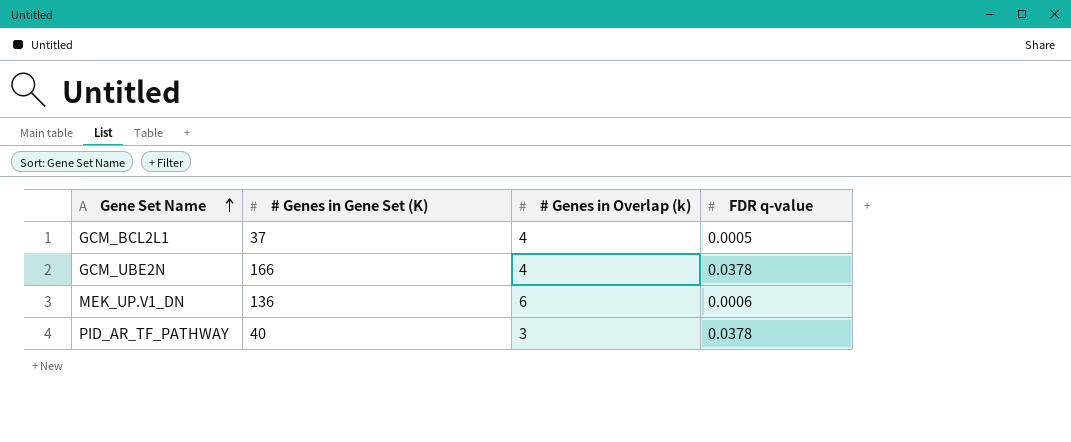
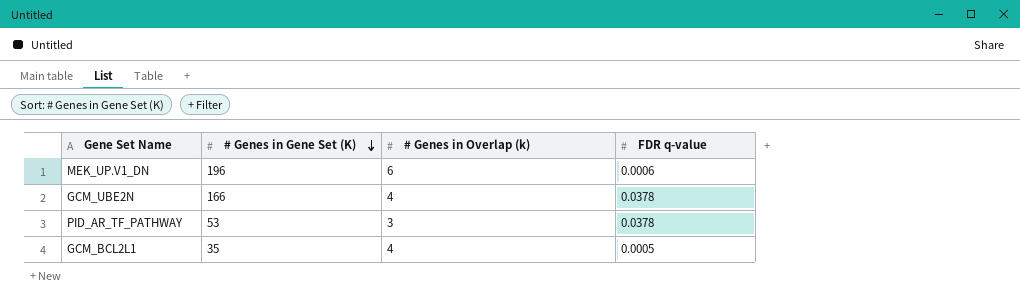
row order: Gene Set Name ascending -> # Genes in Gene Set (K) descending
MEK_UP.V1_DN | # Genes in Gene Set (K): 136 -> 196
PID_AR_TF_PATHWAY | # Genes in Gene Set (K): 40 -> 53
GCM_BCL2L1 | # Genes in Gene Set (K): 37 -> 35

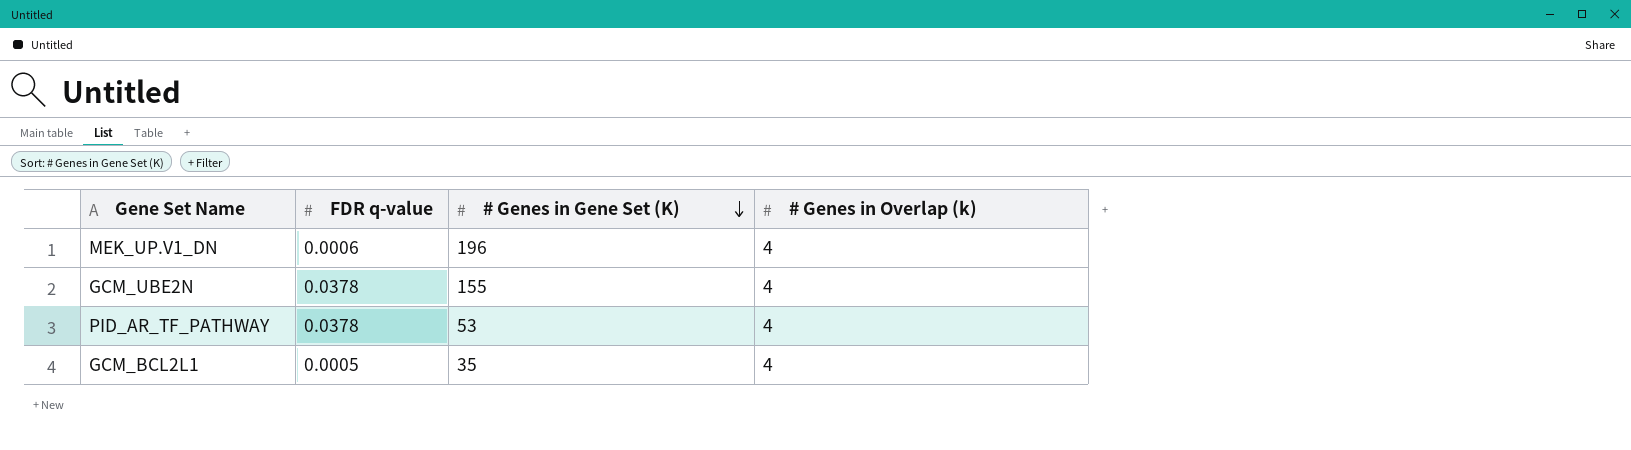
column FDR q-value | position: 4 -> 2
MEK_UP.V1_DN | # Genes in Overlap (k): 6 -> 4
GCM_UBE2N | # Genes in Gene Set (K): 166 -> 155
PID_AR_TF_PATHWAY | # Genes in Overlap (k): 3 -> 4

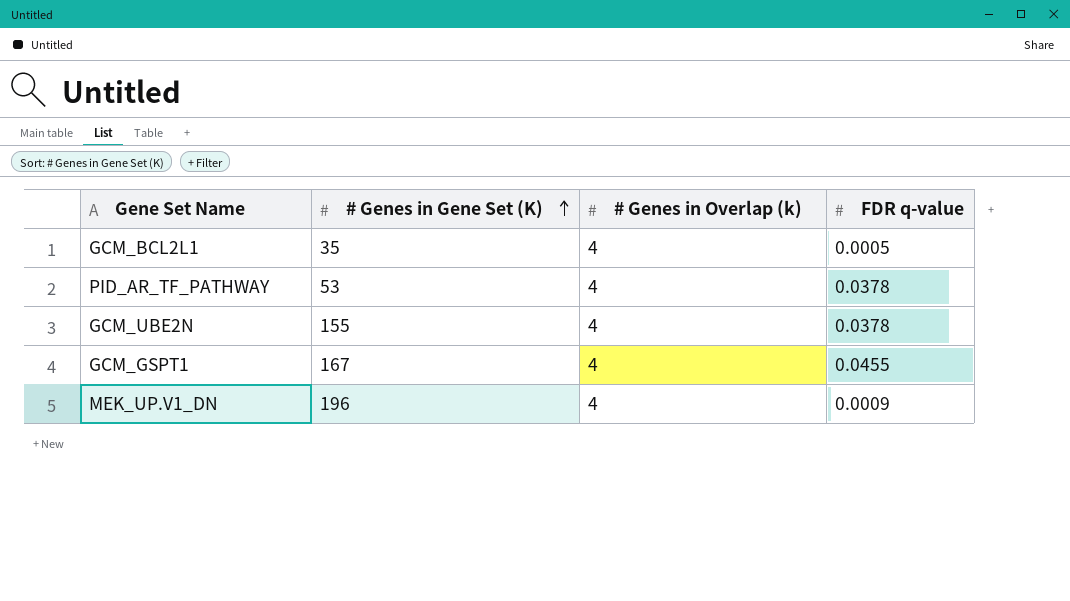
row order: # Genes in Gene Set (K) descending -> # Genes in Gene Set (K) ascending
column FDR q-value | position: 2 -> 4
row GCM_GSPT1: none -> 167 | 4 | 0.0455
MEK_UP.V1_DN | FDR q-value: 0.0006 -> 0.0009

